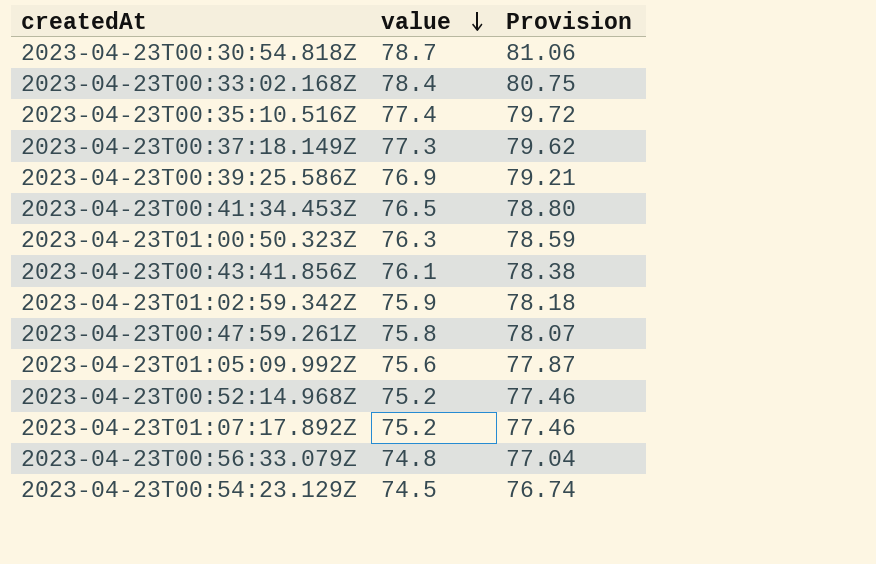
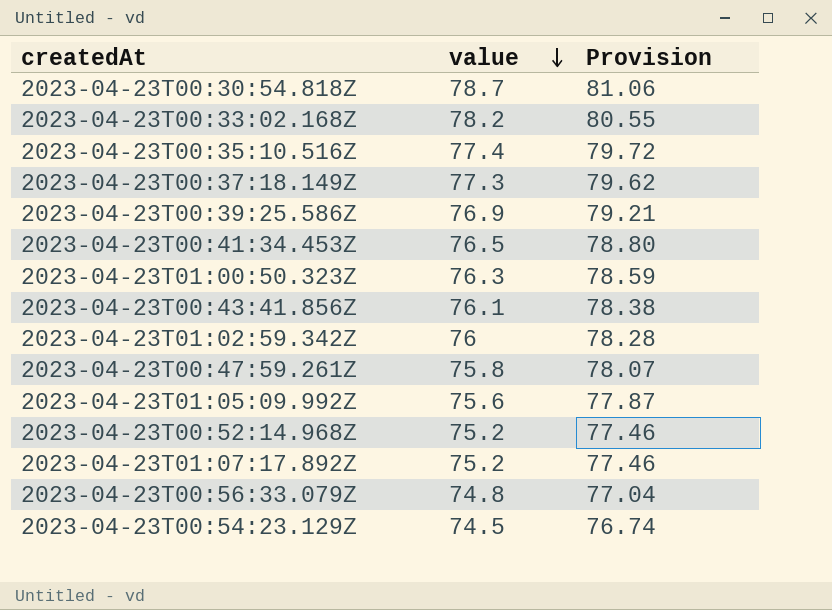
2023-04-23T00:33:02.168Z | value: 78.4 -> 78.2
2023-04-23T00:33:02.168Z | Provision: 80.75 -> 80.55
2023-04-23T01:02:59.342Z | value: 75.9 -> 76
2023-04-23T01:02:59.342Z | Provision: 78.18 -> 78.28

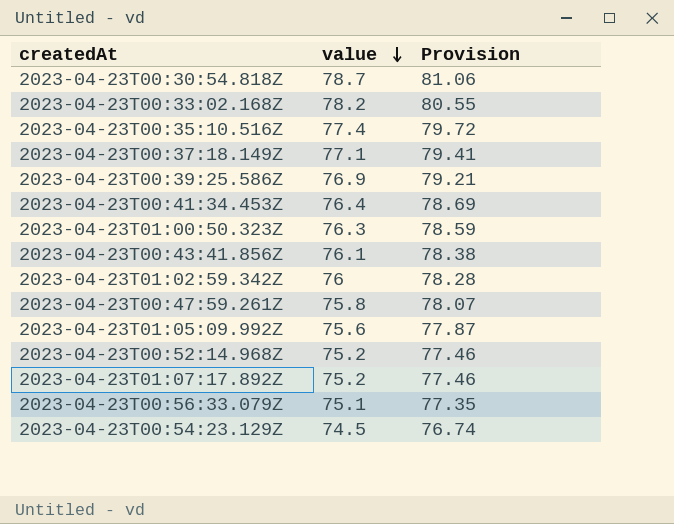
2023-04-23T00:37:18.149Z | value: 77.3 -> 77.1
2023-04-23T00:37:18.149Z | Provision: 79.62 -> 79.41
2023-04-23T00:41:34.453Z | value: 76.5 -> 76.4
2023-04-23T00:41:34.453Z | Provision: 78.80 -> 78.69
2023-04-23T00:56:33.079Z | value: 74.8 -> 75.1
2023-04-23T00:56:33.079Z | Provision: 77.04 -> 77.35

